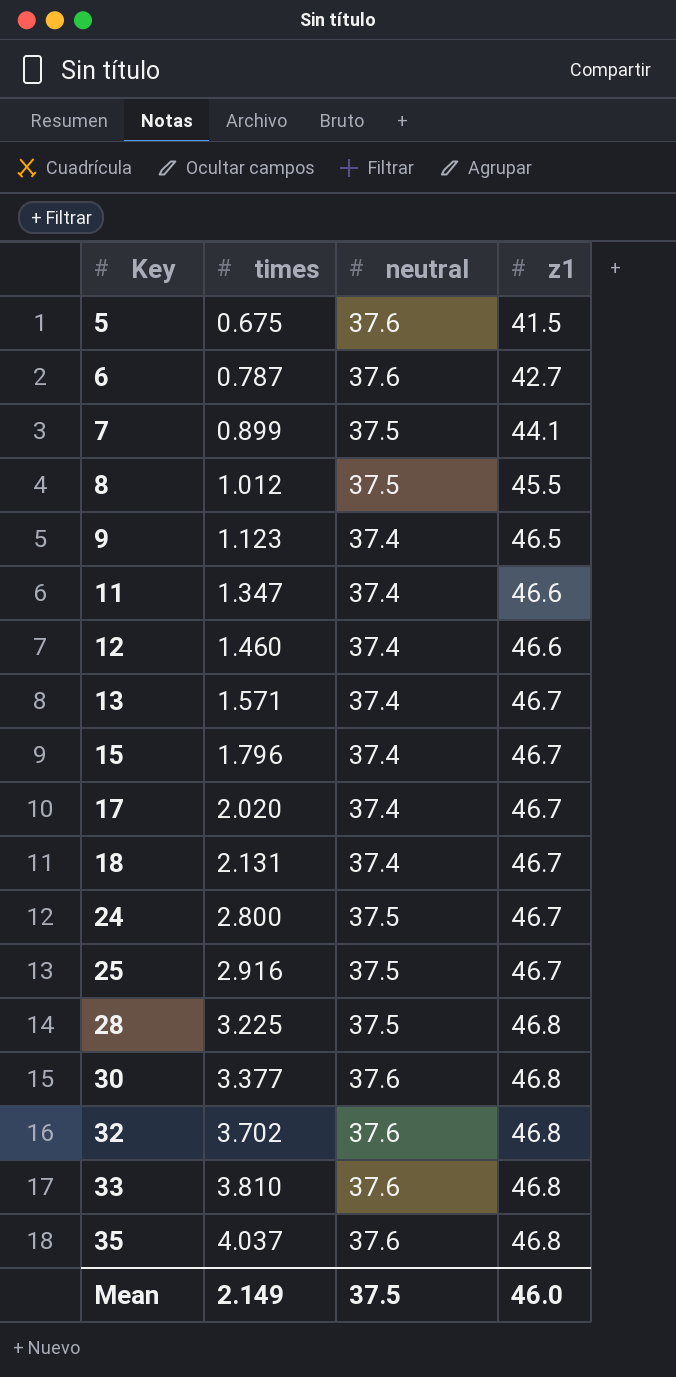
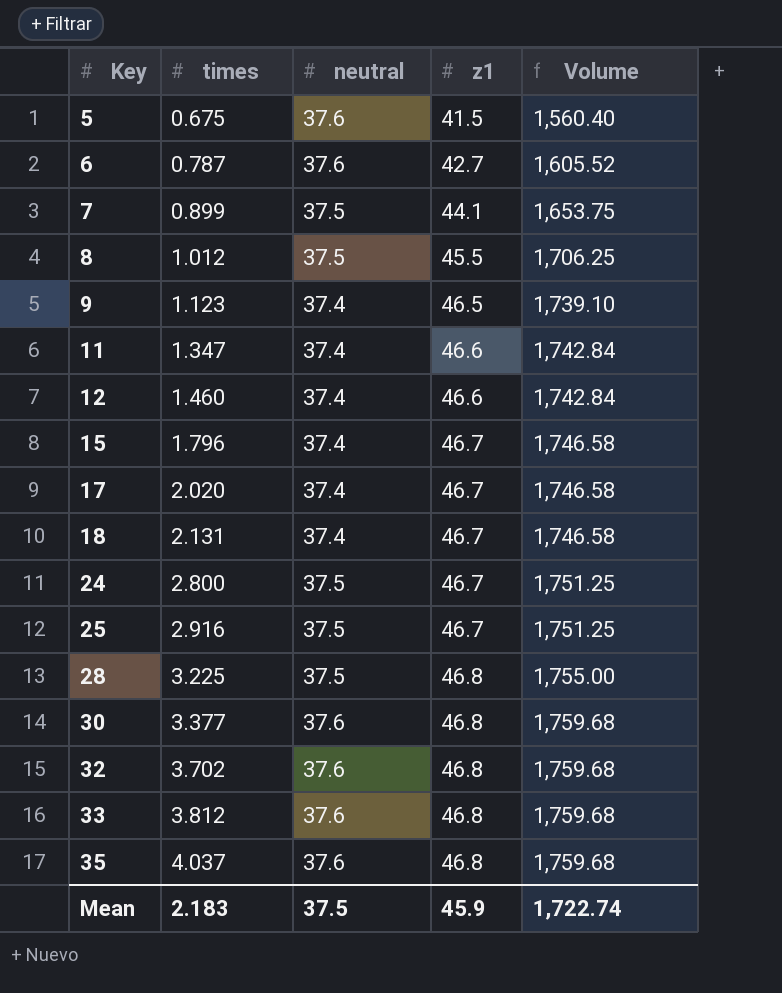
column Volume | formula: none -> [neutral] * [z1]
row 13: 1.571 | 37.4 | 46.7 -> none
33 | times: 3.810 -> 3.812
Mean | times: 2.149 -> 2.183
Mean | z1: 46.0 -> 45.9

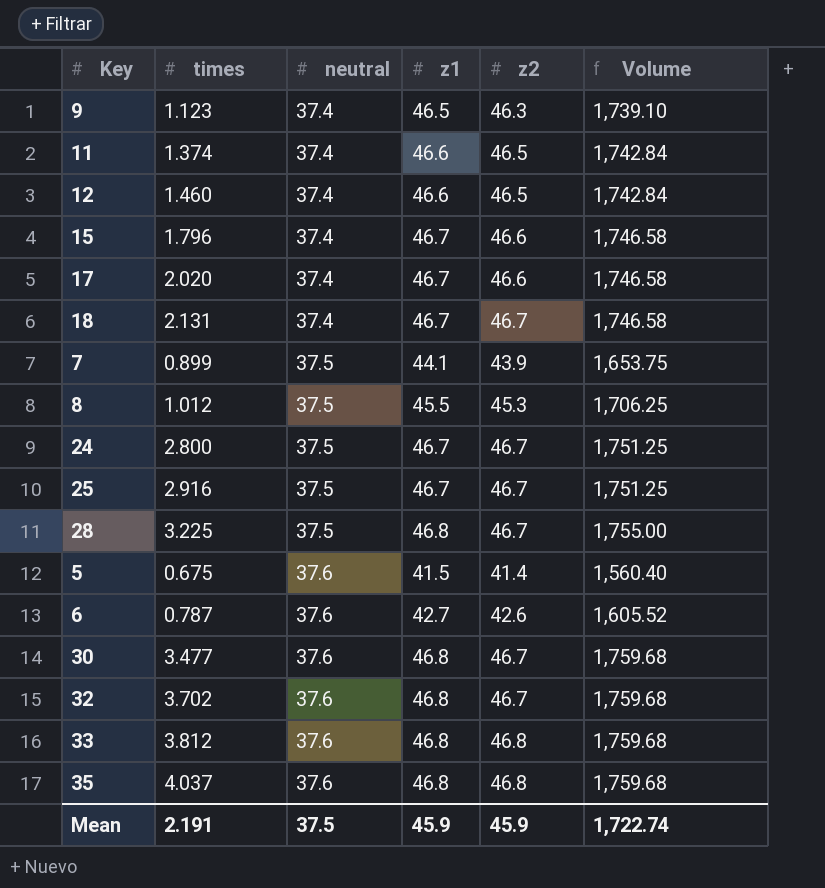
row order: Key ascending -> neutral ascending
column z2 | position: none -> 5
11 | times: 1.347 -> 1.374
30 | times: 3.377 -> 3.477
Mean | times: 2.183 -> 2.191

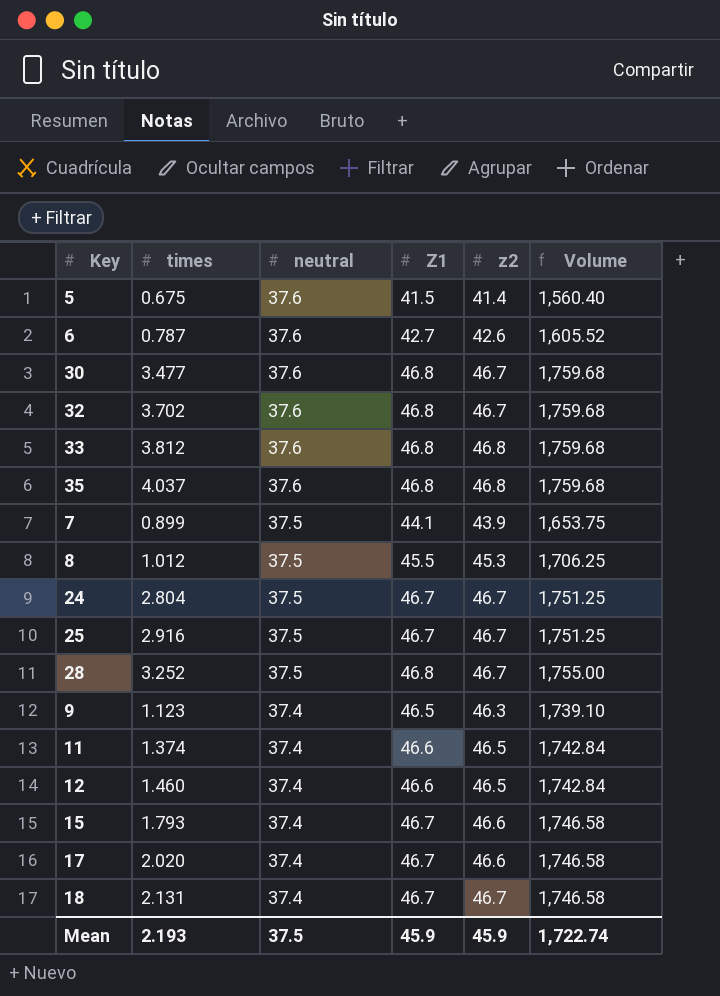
row order: neutral ascending -> neutral descending
column name: z1 -> Z1
24 | times: 2.800 -> 2.804
28 | times: 3.225 -> 3.252
15 | times: 1.796 -> 1.793
Mean | times: 2.191 -> 2.193

